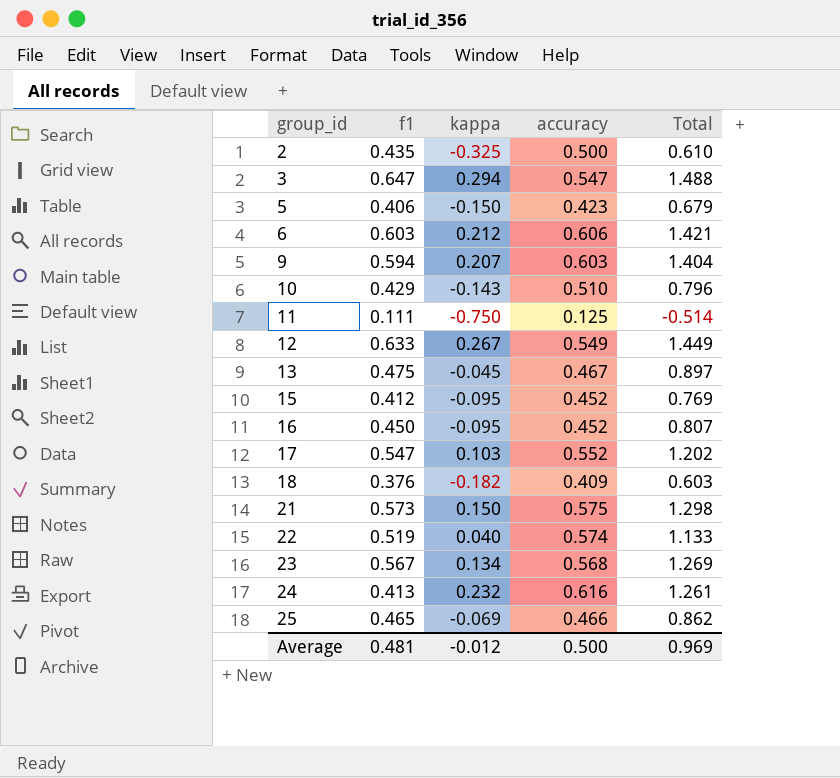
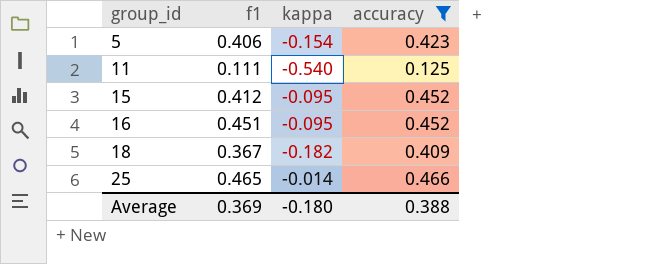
filter: none -> accuracy <= 0.466
column Total | formula: [f1] + [kappa] + [accuracy] -> none
5 | kappa: -0.150 -> -0.154
11 | kappa: -0.750 -> -0.540
16 | f1: 0.450 -> 0.451
18 | f1: 0.376 -> 0.367
25 | kappa: -0.069 -> -0.014
Average | f1: 0.481 -> 0.369
Average | kappa: -0.012 -> -0.180
Average | accuracy: 0.500 -> 0.388

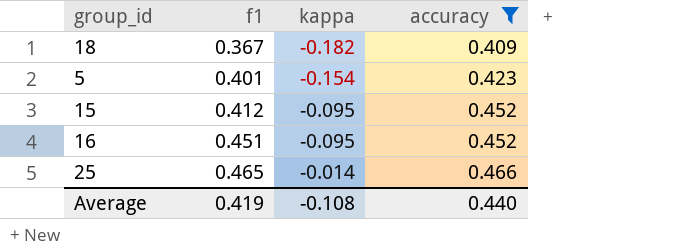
row order: group_id ascending -> f1 ascending
row 11: 0.111 | -0.540 | 0.125 -> none
5 | f1: 0.406 -> 0.401
Average | f1: 0.369 -> 0.419
Average | kappa: -0.180 -> -0.108
Average | accuracy: 0.388 -> 0.440

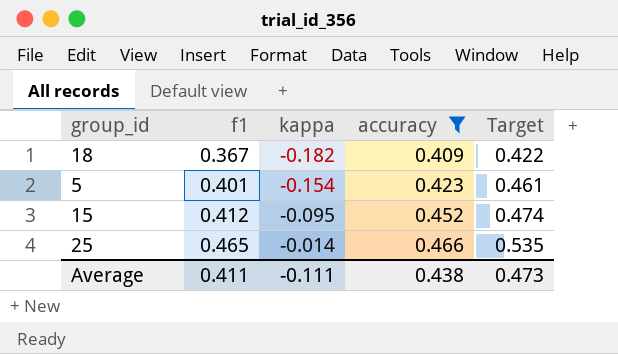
column Target | formula: none -> [f1] * 1.15
row 16: 0.451 | -0.095 | 0.452 -> none
Average | f1: 0.419 -> 0.411
Average | kappa: -0.108 -> -0.111
Average | accuracy: 0.440 -> 0.438

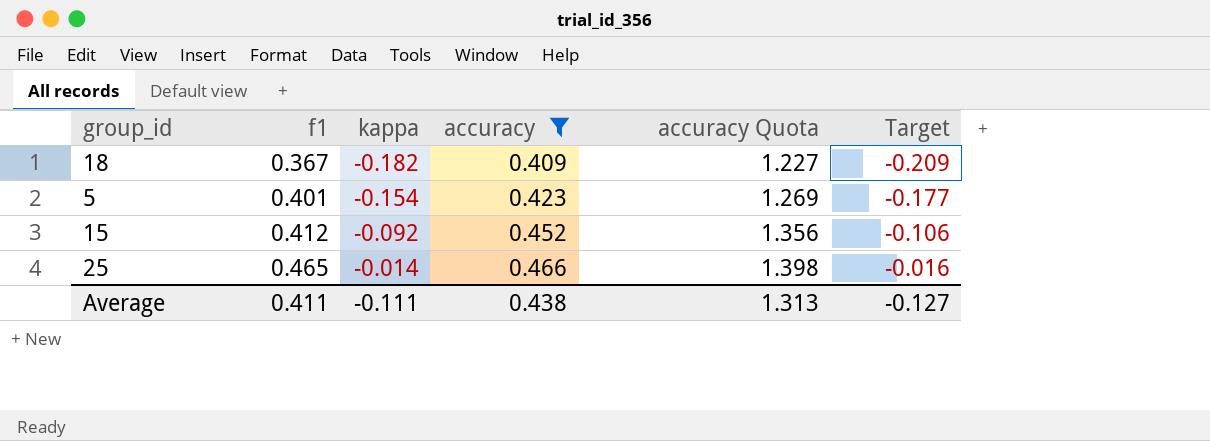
column accuracy Quota | formula: none -> [accuracy] * 3
column Target | formula: [f1] * 1.15 -> [kappa] * 1.15
15 | kappa: -0.095 -> -0.092
Average | Target: 0.473 -> -0.127

